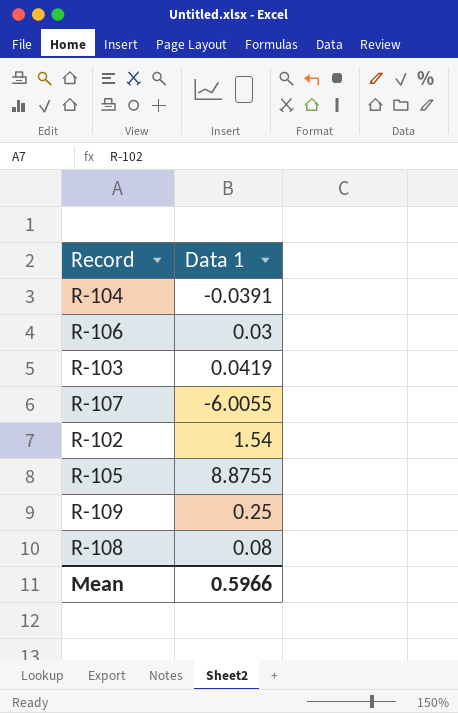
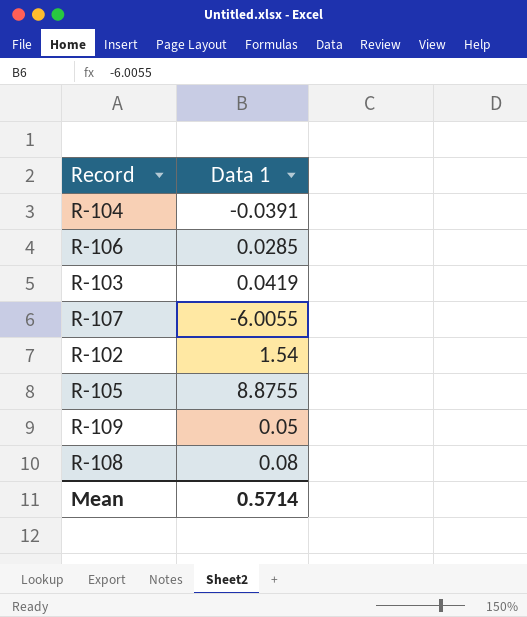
R-106 | Data 1: 0.03 -> 0.0285
R-109 | Data 1: 0.25 -> 0.05
Mean | Data 1: 0.5966 -> 0.5714

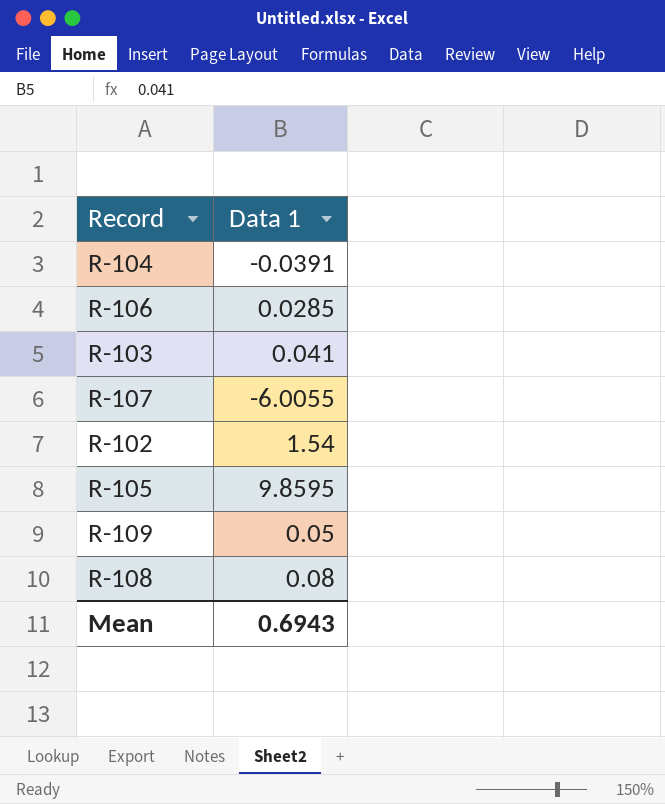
R-103 | Data 1: 0.0419 -> 0.041
R-105 | Data 1: 8.8755 -> 9.8595
Mean | Data 1: 0.5714 -> 0.6943

